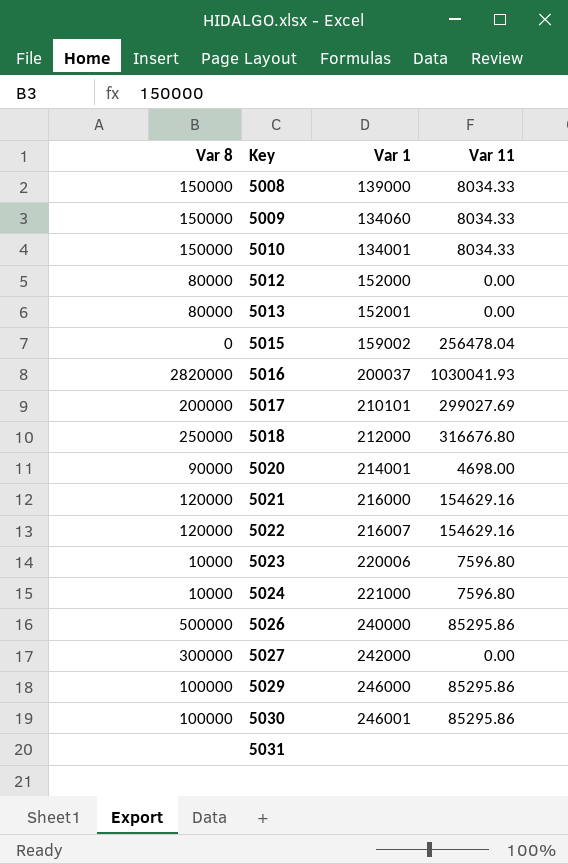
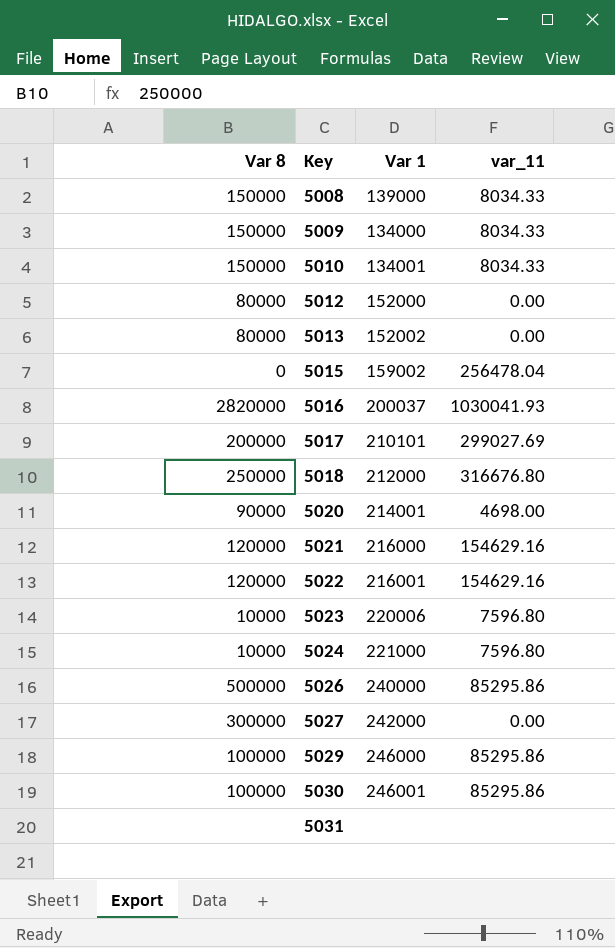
column name: Var 11 -> var_11
5009 | Var 1: 134060 -> 134000
5013 | Var 1: 152001 -> 152002
5022 | Var 1: 216007 -> 216001

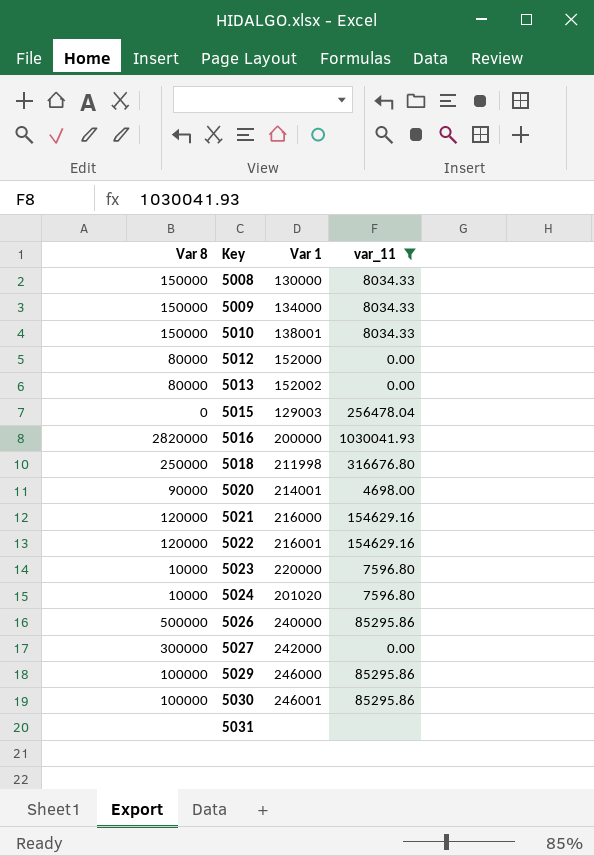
filter: none -> var_11 != 299027.69
5008 | Var 1: 139000 -> 130000
5010 | Var 1: 134001 -> 138001
5015 | Var 1: 159002 -> 129003
5016 | Var 1: 200037 -> 200000
5018 | Var 1: 212000 -> 211998
5023 | Var 1: 220006 -> 220000
5024 | Var 1: 221000 -> 201020

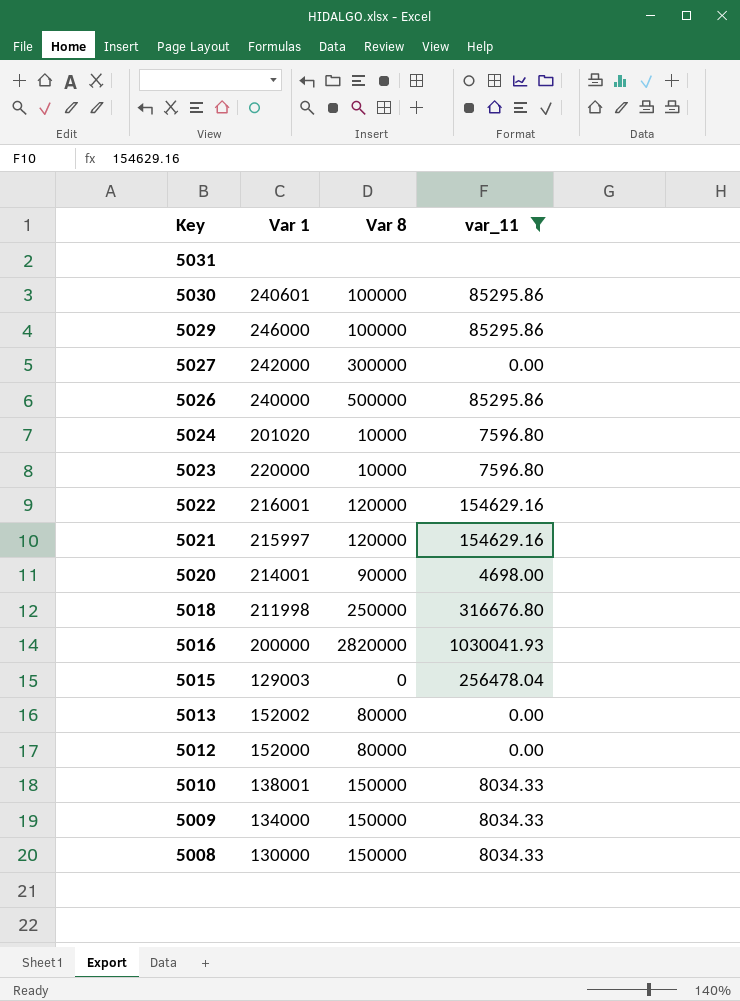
row order: Key ascending -> Key descending
column Var 8 | position: 1 -> 3
5030 | Var 1: 246001 -> 240601
5021 | Var 1: 216000 -> 215997

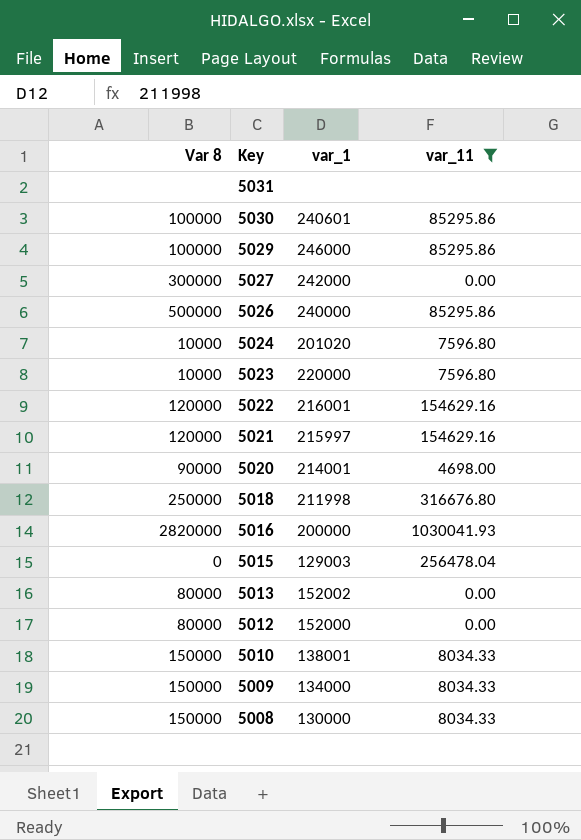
column Var 8 | position: 3 -> 1
column name: Var 1 -> var_1

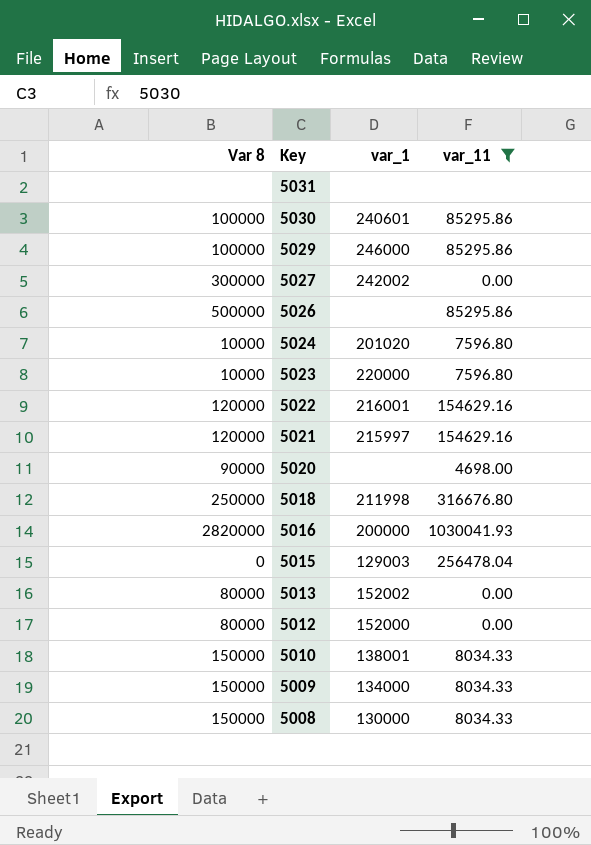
5027 | var_1: 242000 -> 242002
5026 | var_1: 240000 -> none
5020 | var_1: 214001 -> none

